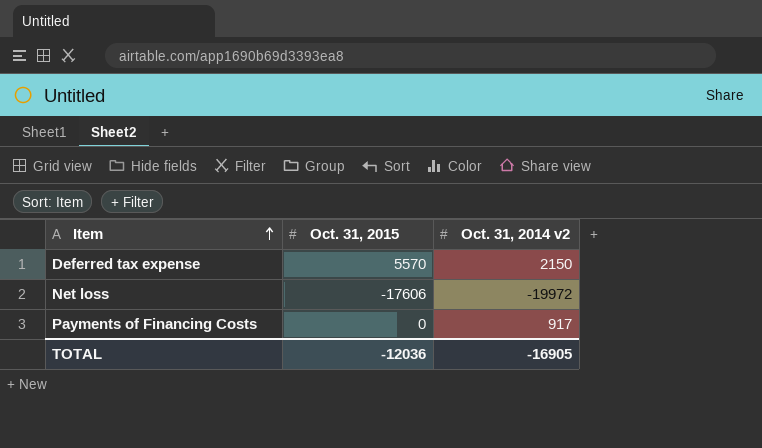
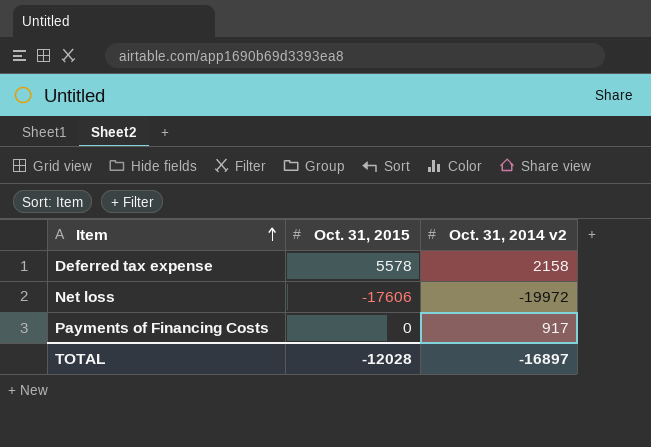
Deferred tax expense | Oct. 31, 2015: 5570 -> 5578
Deferred tax expense | Oct. 31, 2014 v2: 2150 -> 2158
TOTAL | Oct. 31, 2015: -12036 -> -12028
TOTAL | Oct. 31, 2014 v2: -16905 -> -16897

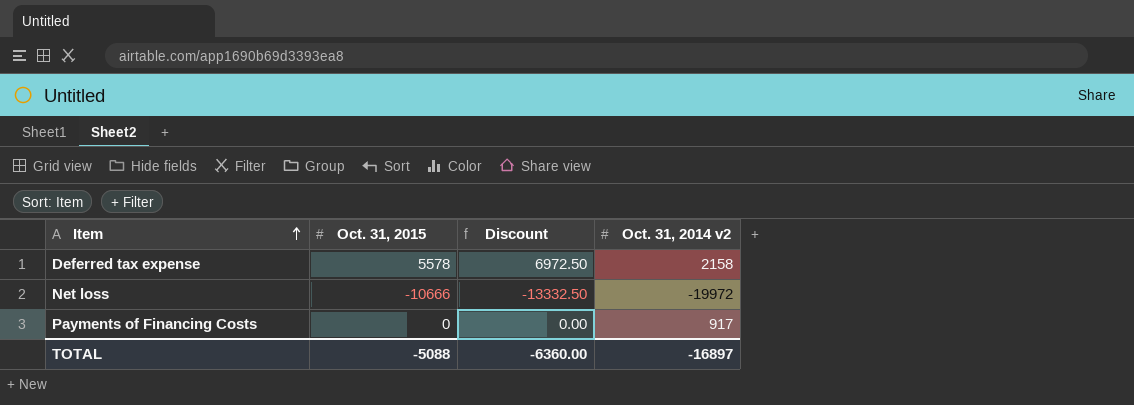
column Discount | formula: none -> [Oct. 31, 2015] * 1.25
Net loss | Oct. 31, 2015: -17606 -> -10666
TOTAL | Oct. 31, 2015: -12028 -> -5088

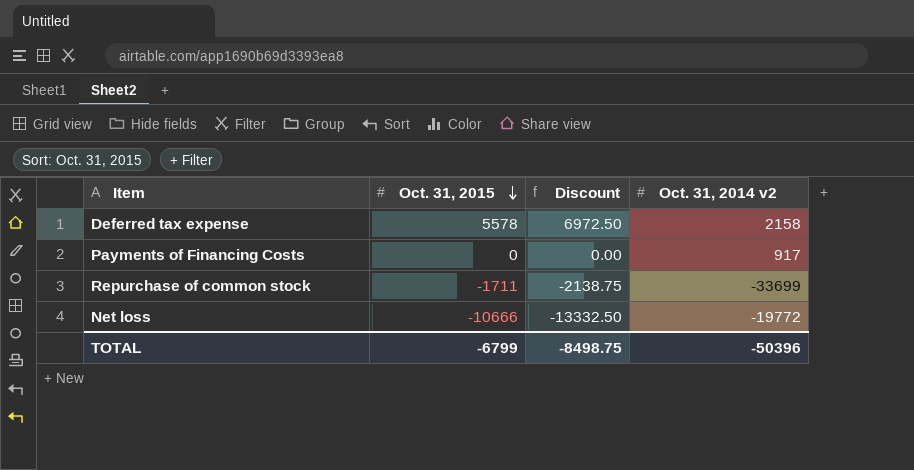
row order: Item ascending -> Oct. 31, 2015 descending
row Repurchase of common stock: none -> -1711 | -2138.75 | -33699
Net loss | Oct. 31, 2014 v2: -19972 -> -19772
TOTAL | Oct. 31, 2015: -5088 -> -6799
TOTAL | Discount: -6360.00 -> -8498.75
TOTAL | Oct. 31, 2014 v2: -16897 -> -50396

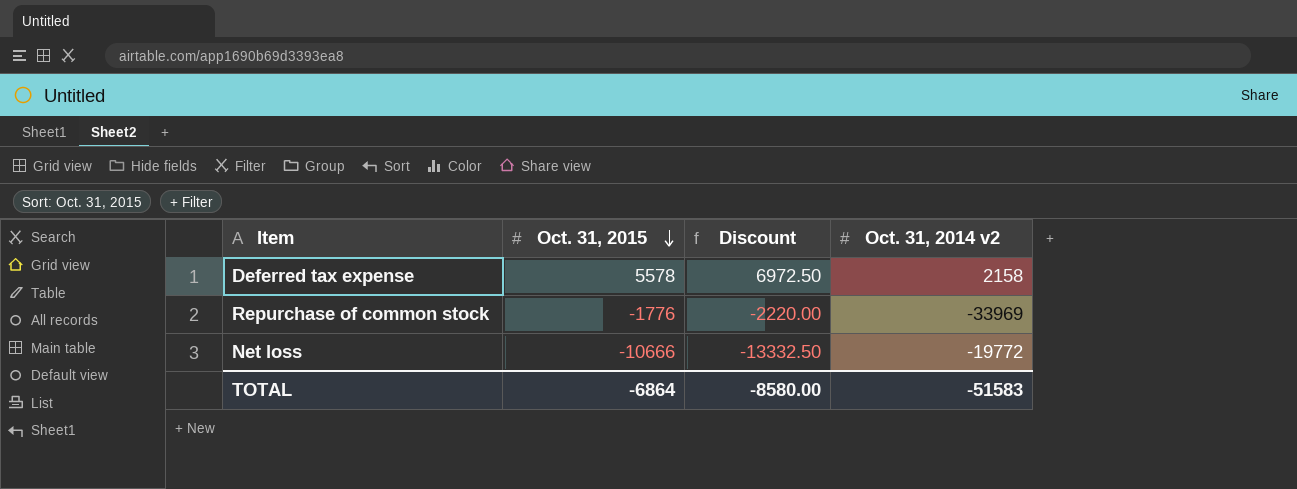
row Payments of Financing Costs: 0 | 0.00 | 917 -> none
Repurchase of common stock | Oct. 31, 2015: -1711 -> -1776
Repurchase of common stock | Discount: -2138.75 -> -2220.00
Repurchase of common stock | Oct. 31, 2014 v2: -33699 -> -33969
TOTAL | Oct. 31, 2015: -6799 -> -6864
TOTAL | Discount: -8498.75 -> -8580.00
TOTAL | Oct. 31, 2014 v2: -50396 -> -51583

